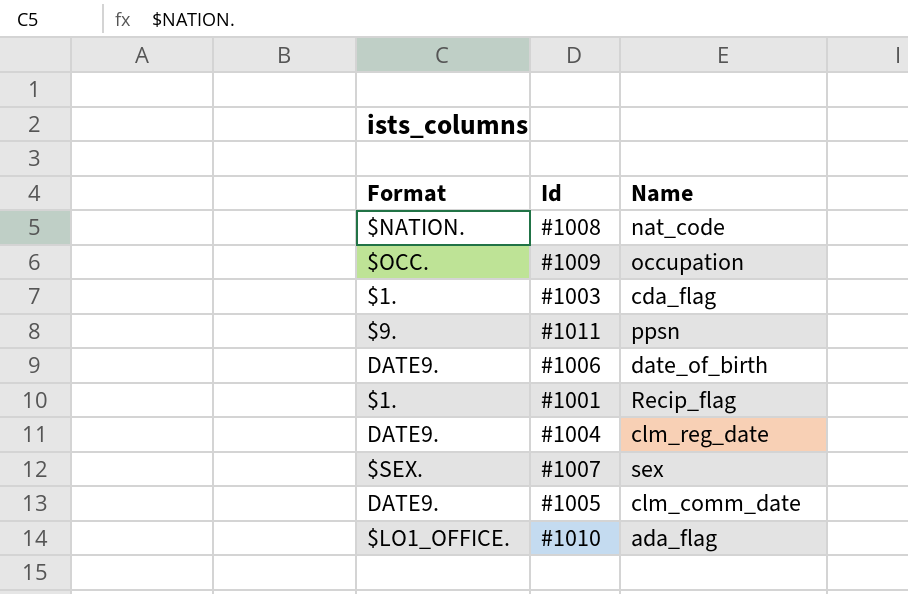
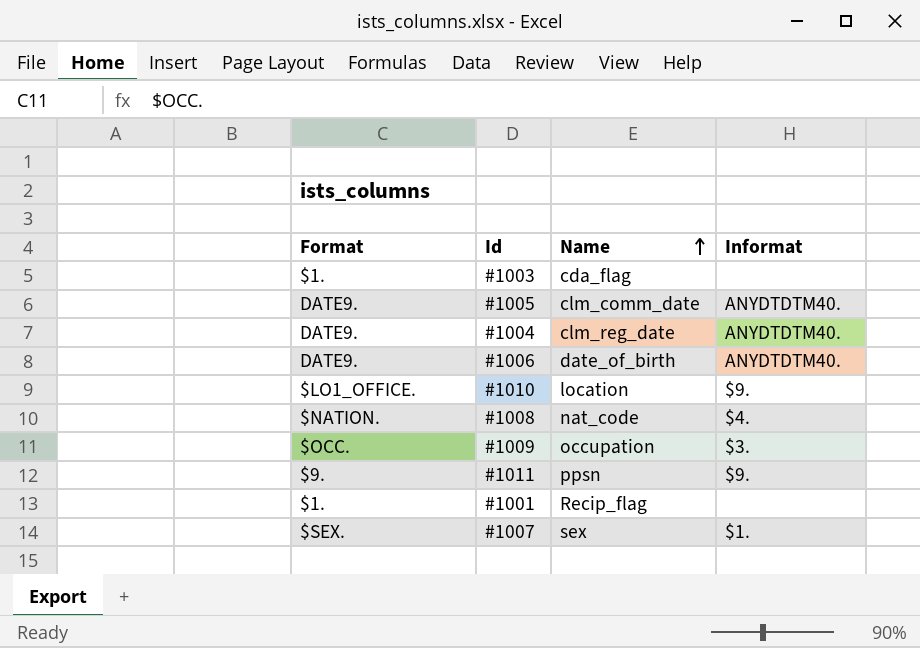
row order: none -> Name ascending
column Informat | position: none -> 4
#1010 | Name: ada_flag -> location

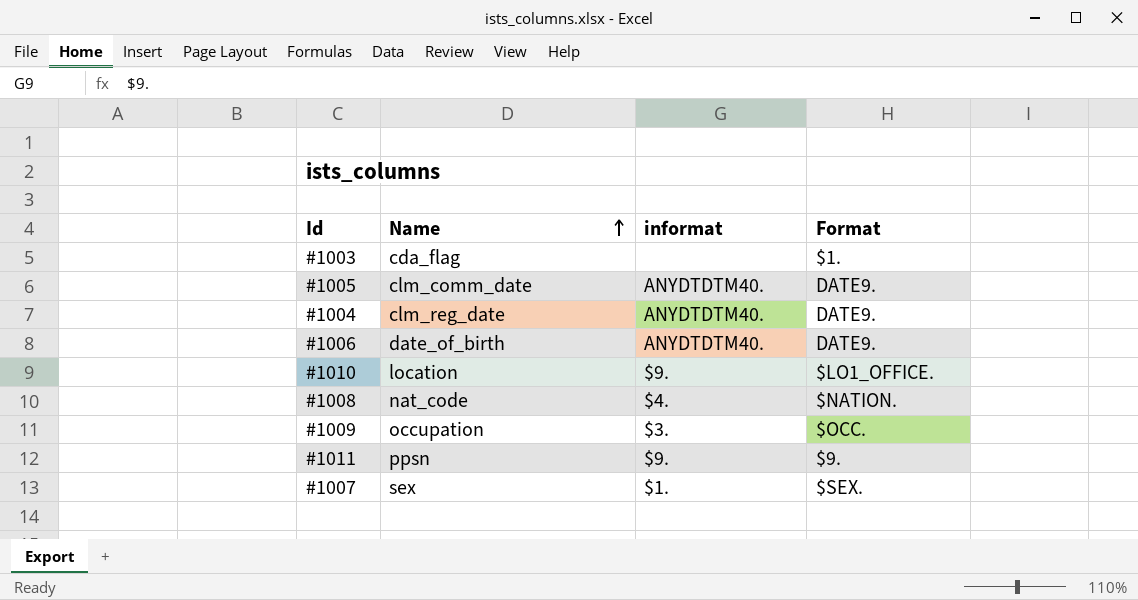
column name: Informat -> informat
column Format | position: 1 -> 4
row #1001: $1. | Recip_flag | none -> none

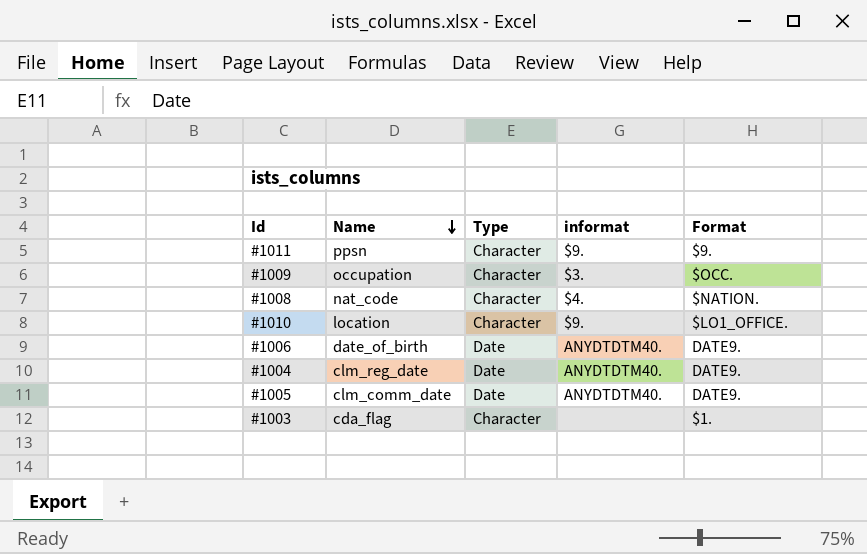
row order: Name ascending -> Name descending
column Type | position: none -> 3
row #1007: sex | $1. | $SEX. -> none

